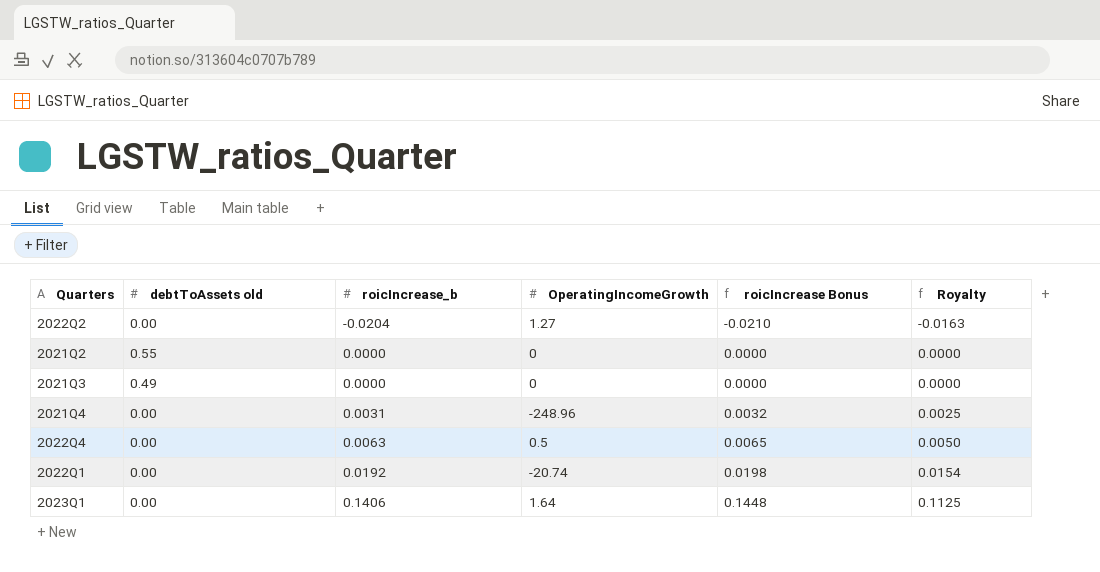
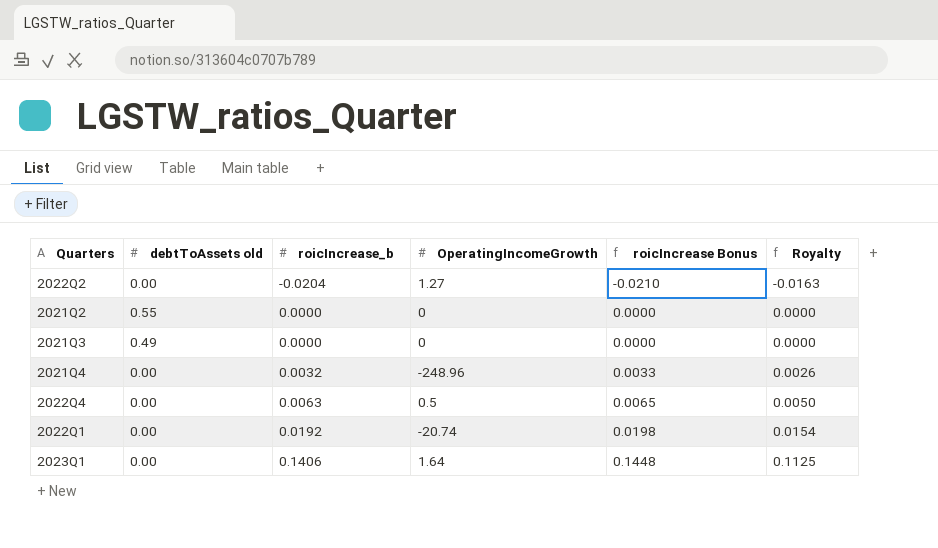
2021Q4 | roicIncrease_b: 0.0031 -> 0.0032
2021Q4 | roicIncrease Bonus: 0.0032 -> 0.0033
2021Q4 | Royalty: 0.0025 -> 0.0026

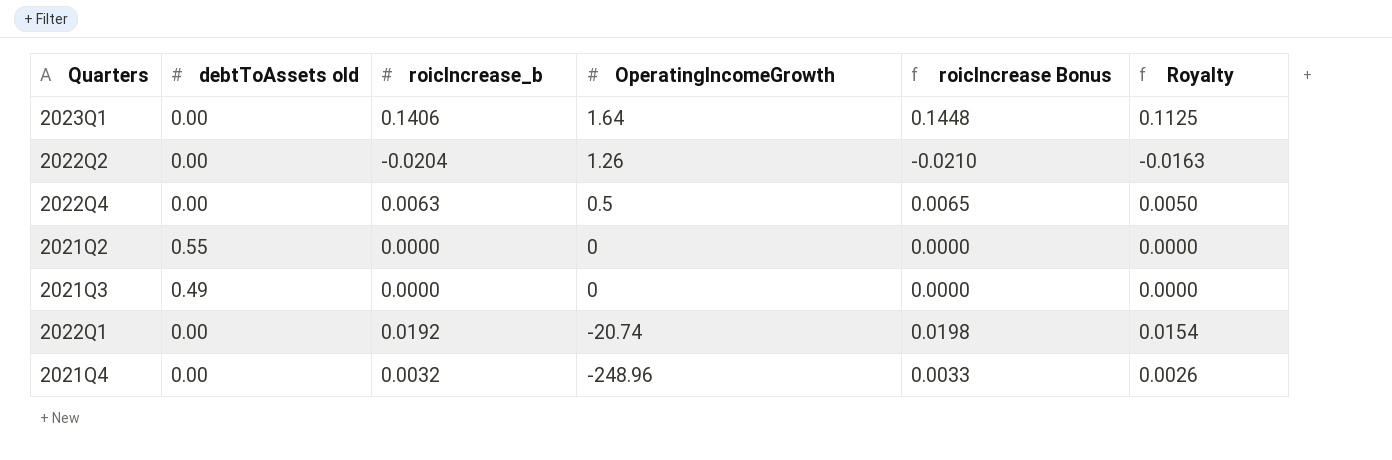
row order: roicIncrease_b ascending -> OperatingIncomeGrowth descending
2022Q2 | OperatingIncomeGrowth: 1.27 -> 1.26

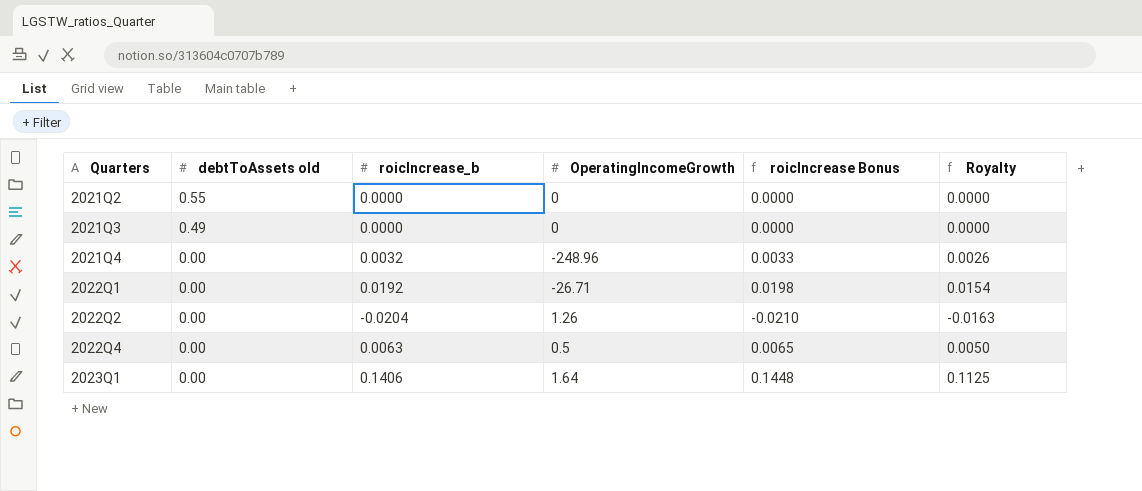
row order: OperatingIncomeGrowth descending -> Quarters ascending
2022Q1 | OperatingIncomeGrowth: -20.74 -> -26.71

